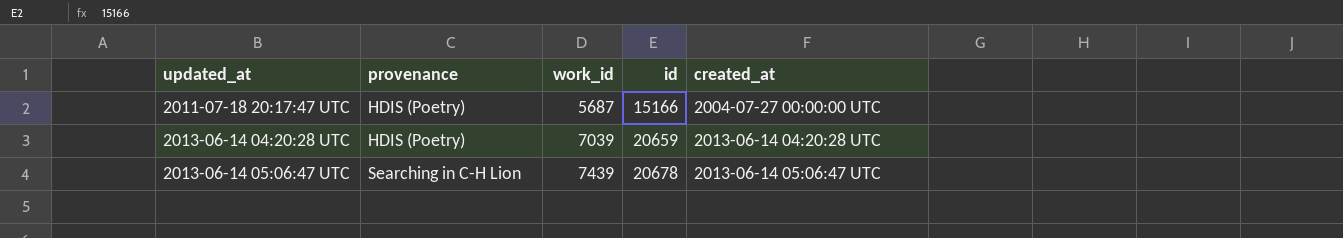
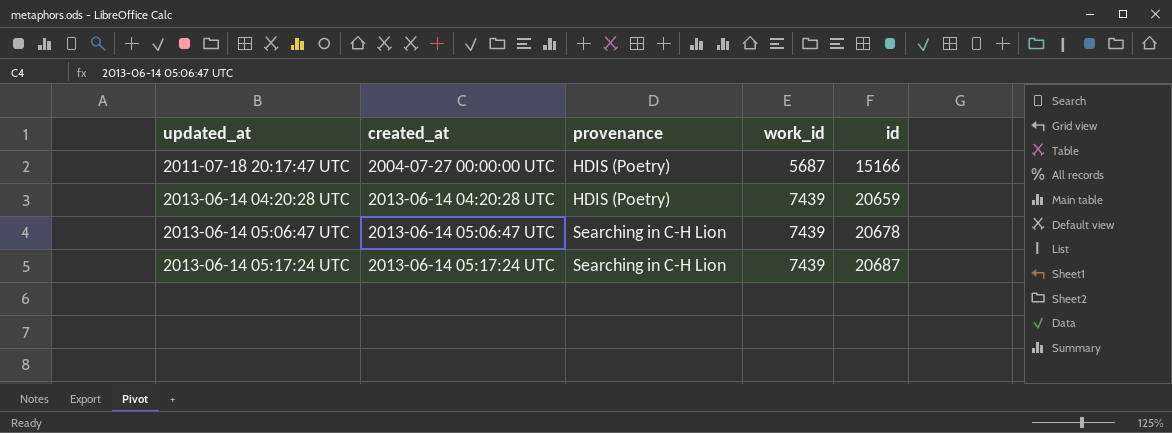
column created_at | position: 5 -> 2
2013-06-14 04:20:28 UTC | work_id: 7039 -> 7439
row 2013-06-14 05:17:24 UTC: none -> 2013-06-14 05:17:24 UTC | Searching in C-H Lion | 7439 | 20687

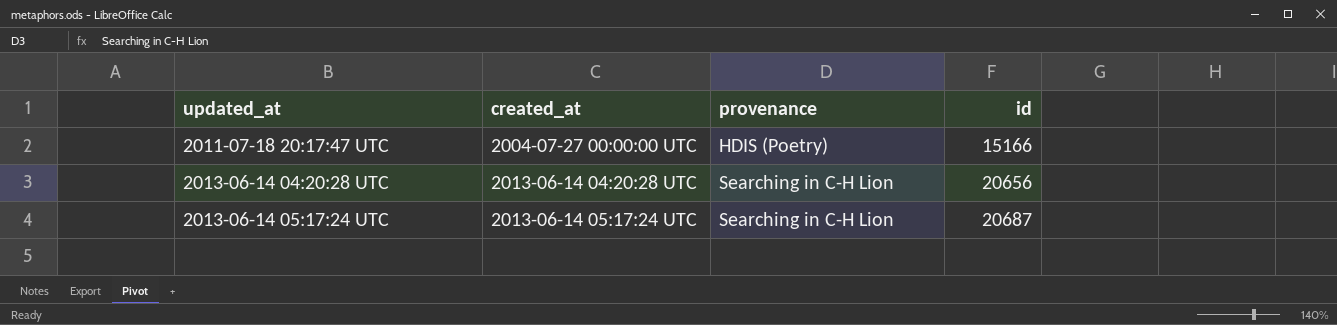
column work_id | position: 4 -> none
row 2013-06-14 05:06:47 UTC: 2013-06-14 05:06:47 UTC | Searching in C-H Lion | 7439 | 20678 -> none
2013-06-14 04:20:28 UTC | provenance: HDIS (Poetry) -> Searching in C-H Lion
2013-06-14 04:20:28 UTC | id: 20659 -> 20656

